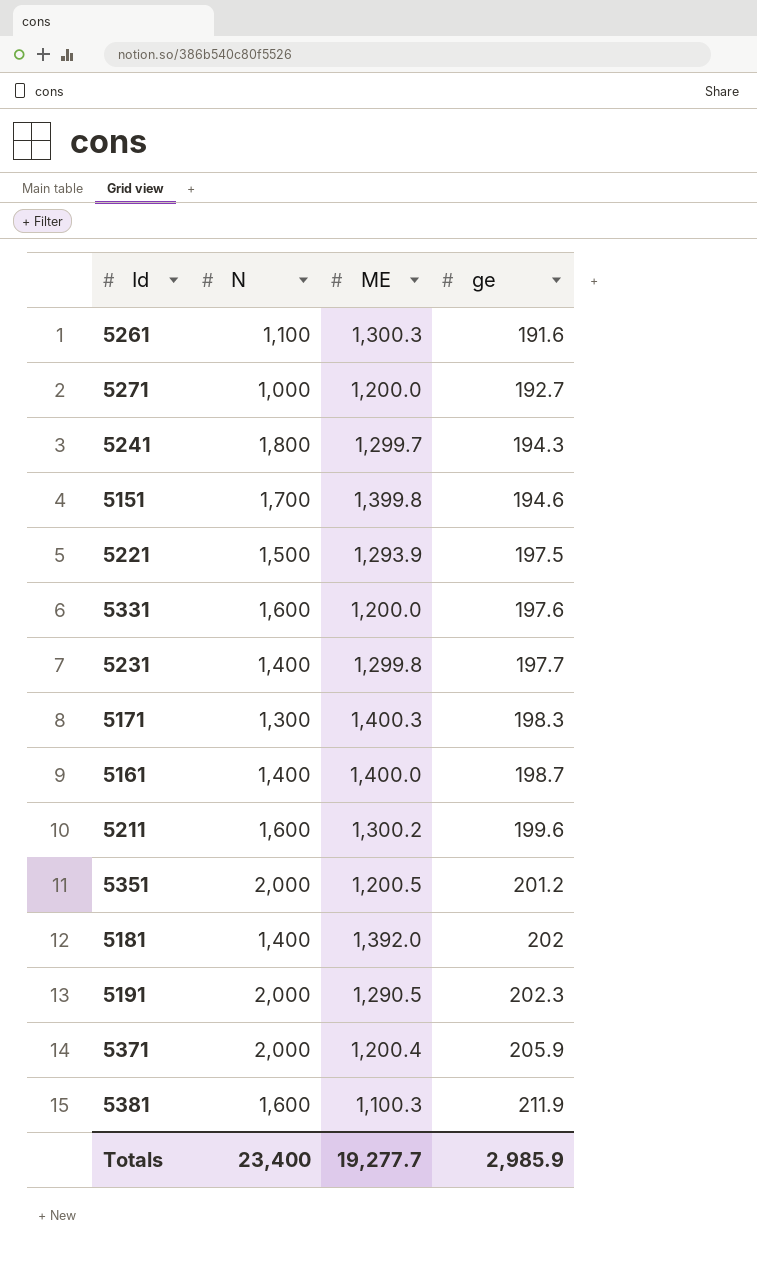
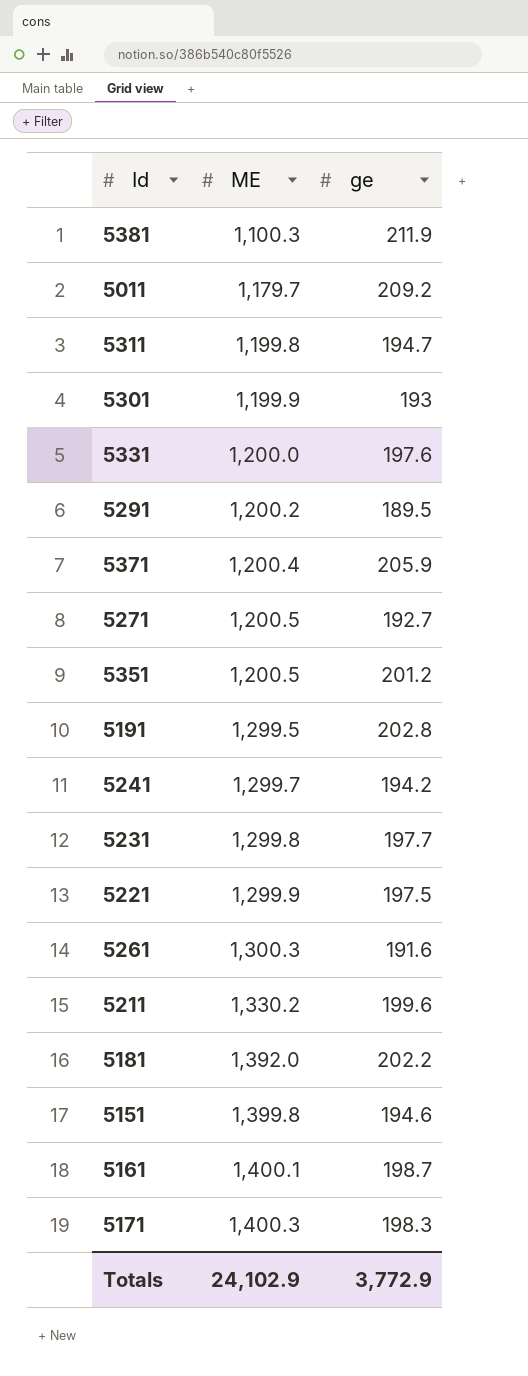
row order: ge ascending -> ME ascending
column N | position: 2 -> none
row 5011: none -> 1,179.7 | 209.2
row 5311: none -> 1,199.8 | 194.7
row 5301: none -> 1,199.9 | 193
row 5291: none -> 1,200.2 | 189.5
5271 | ME: 1,200.0 -> 1,200.5
5191 | ME: 1,290.5 -> 1,299.5
5191 | ge: 202.3 -> 202.8
5241 | ge: 194.3 -> 194.2
5221 | ME: 1,293.9 -> 1,299.9
5211 | ME: 1,300.2 -> 1,330.2
5181 | ge: 202 -> 202.2
5161 | ME: 1,400.0 -> 1,400.1
Totals | ME: 19,277.7 -> 24,102.9
Totals | ge: 2,985.9 -> 3,772.9

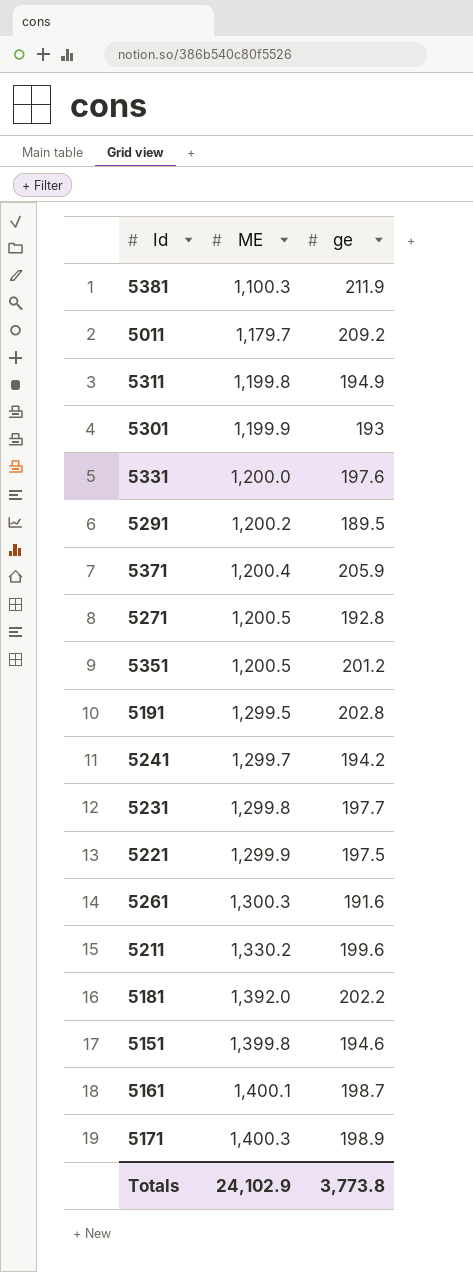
5311 | ge: 194.7 -> 194.9
5271 | ge: 192.7 -> 192.8
5171 | ge: 198.3 -> 198.9
Totals | ge: 3,772.9 -> 3,773.8

